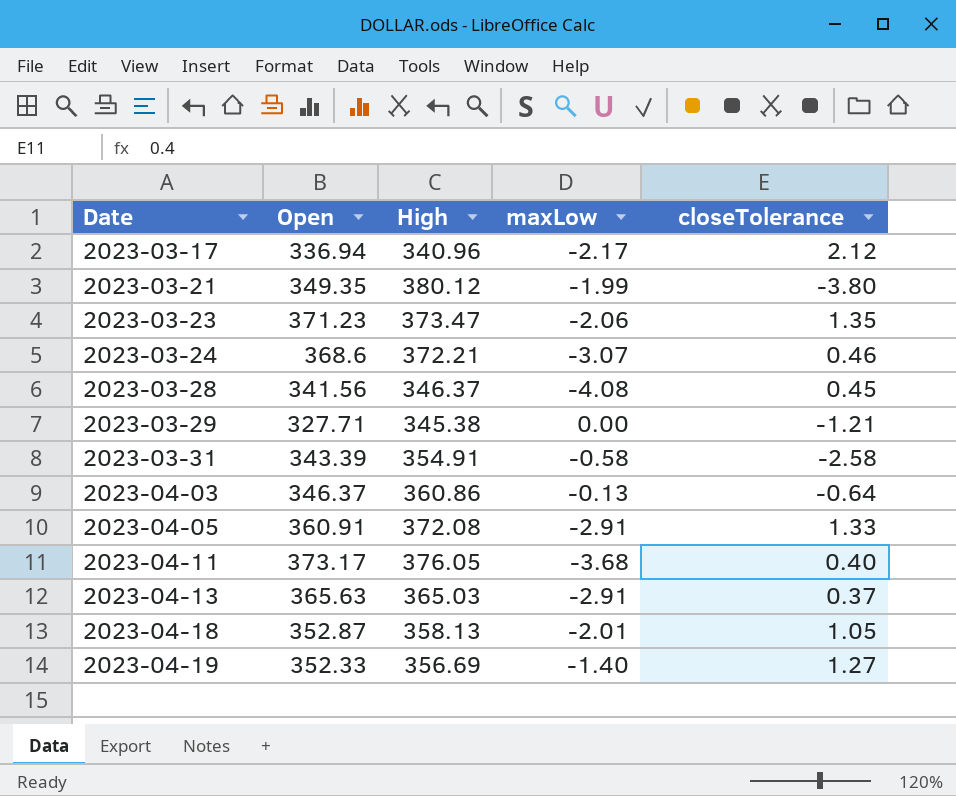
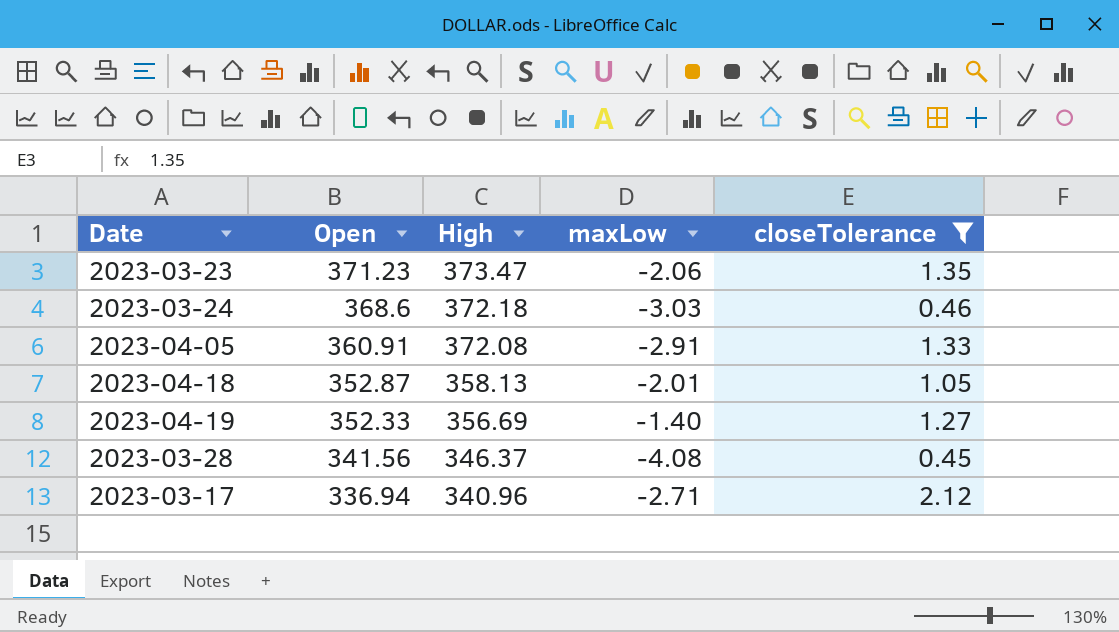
filter: none -> closeTolerance >= 0.45
row order: Date ascending -> Open descending
2023-03-24 | High: 372.21 -> 372.18
2023-03-24 | maxLow: -3.07 -> -3.03
2023-03-17 | maxLow: -2.17 -> -2.71

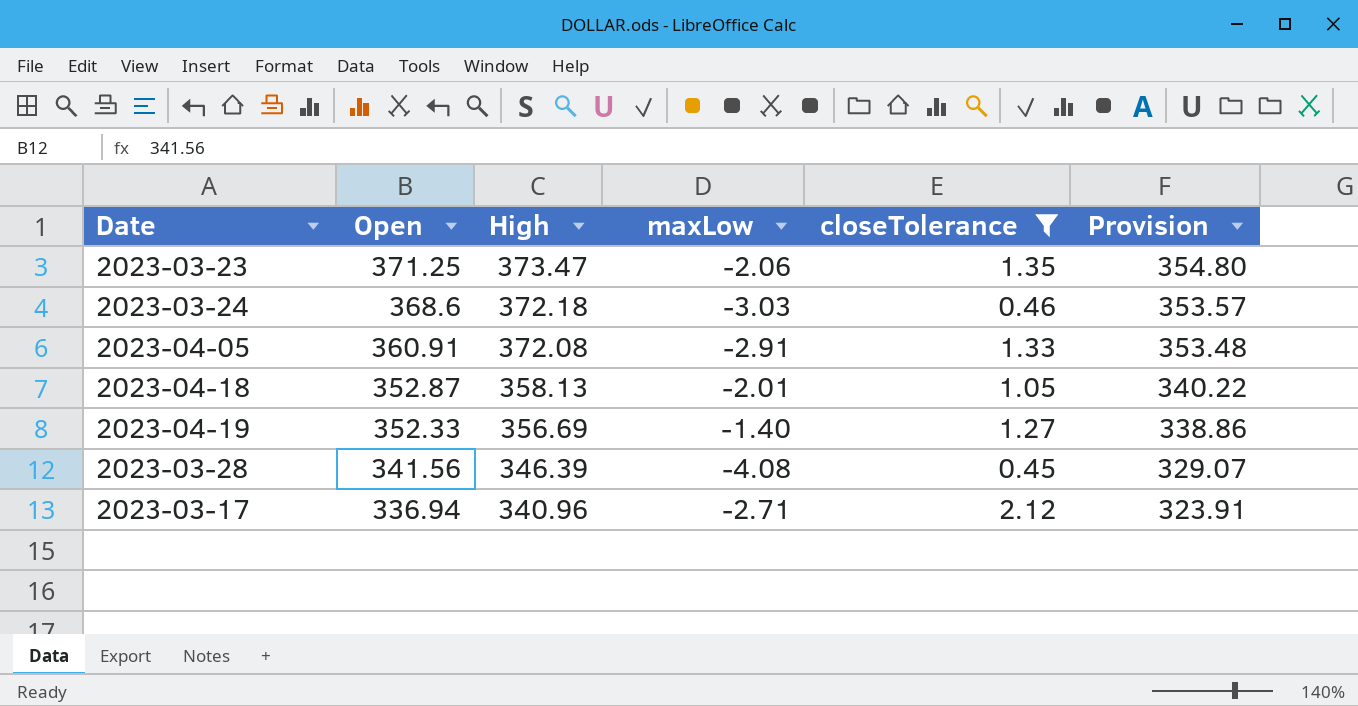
column Provision | formula: none -> [High] * 0.95
2023-03-23 | Open: 371.23 -> 371.25
2023-03-28 | High: 346.37 -> 346.39

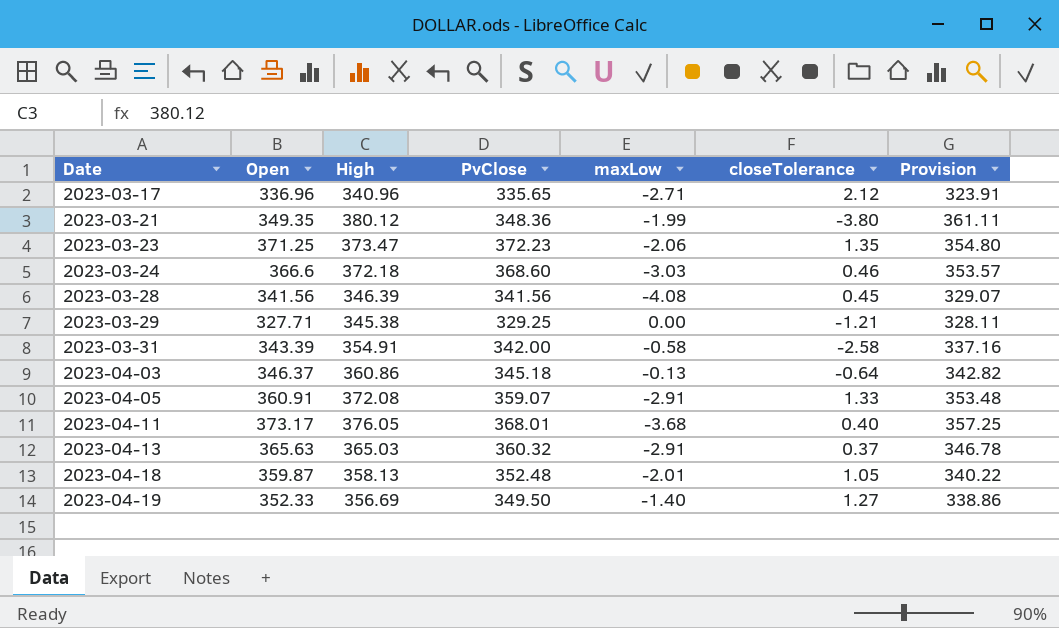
filter: closeTolerance >= 0.45 -> none
row order: Open descending -> Date ascending
column PvClose | position: none -> 4
2023-03-17 | Open: 336.94 -> 336.96
2023-03-24 | Open: 368.6 -> 366.6
2023-04-18 | Open: 352.87 -> 359.87

